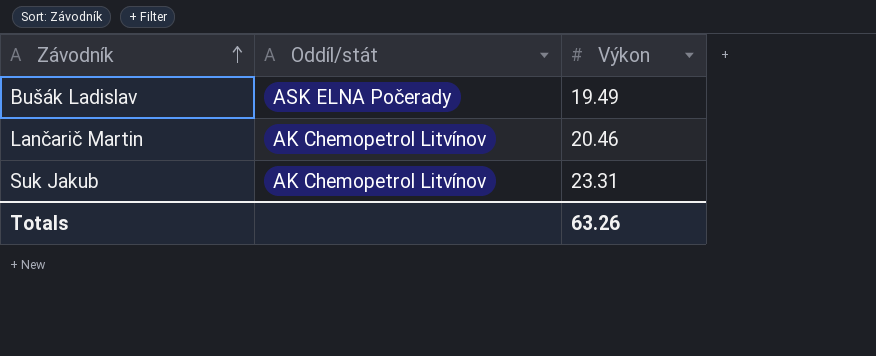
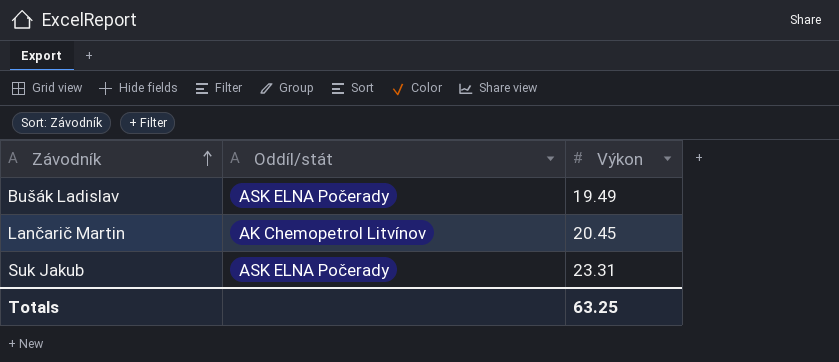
Lančarič Martin | Výkon: 20.46 -> 20.45
Suk Jakub | Oddíl/stát: AK Chemopetrol Litvínov -> ASK ELNA Počerady
Totals | Výkon: 63.26 -> 63.25

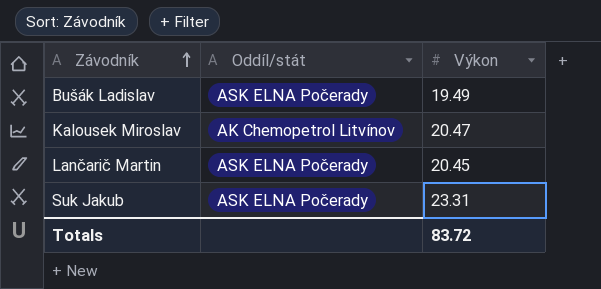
row Kalousek Miroslav: none -> AK Chemopetrol Litvínov | 20.47
Lančarič Martin | Oddíl/stát: AK Chemopetrol Litvínov -> ASK ELNA Počerady
Totals | Výkon: 63.25 -> 83.72

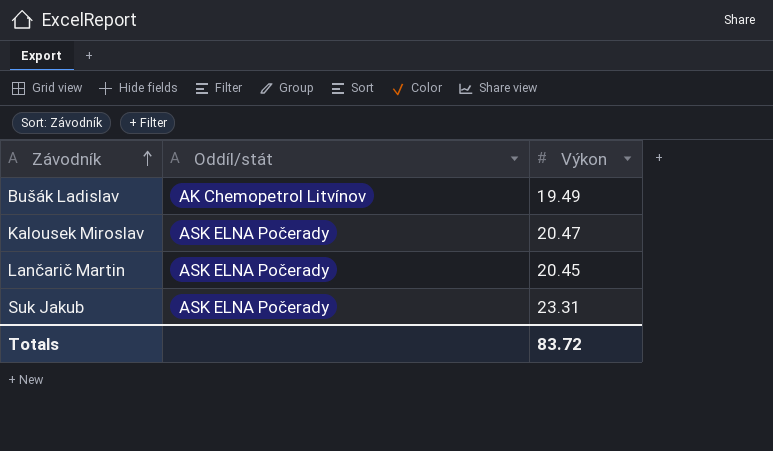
Bušák Ladislav | Oddíl/stát: ASK ELNA Počerady -> AK Chemopetrol Litvínov
Kalousek Miroslav | Oddíl/stát: AK Chemopetrol Litvínov -> ASK ELNA Počerady

